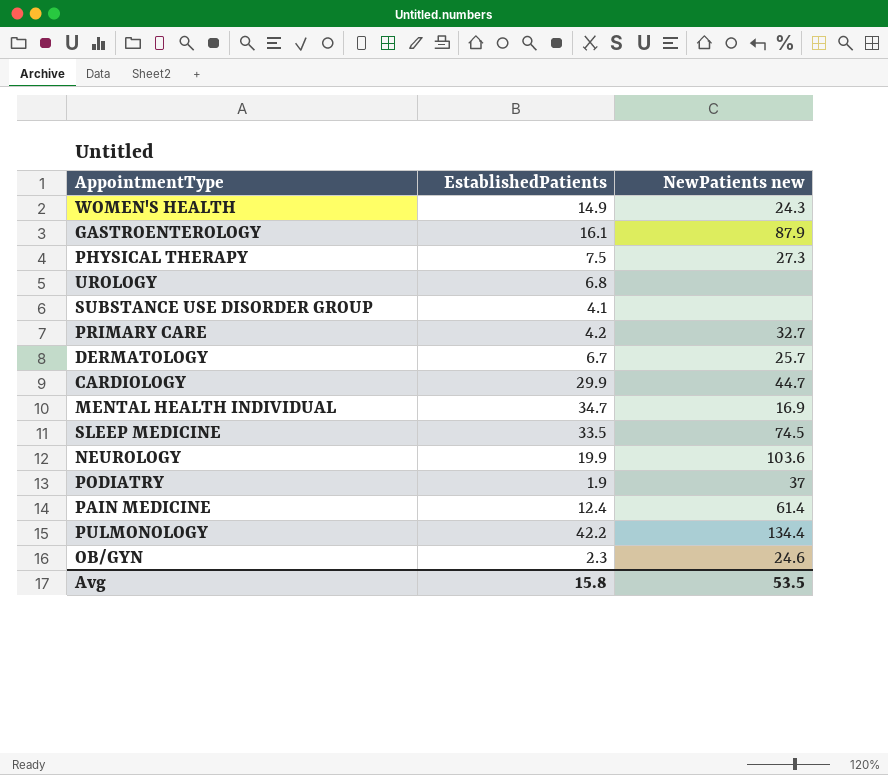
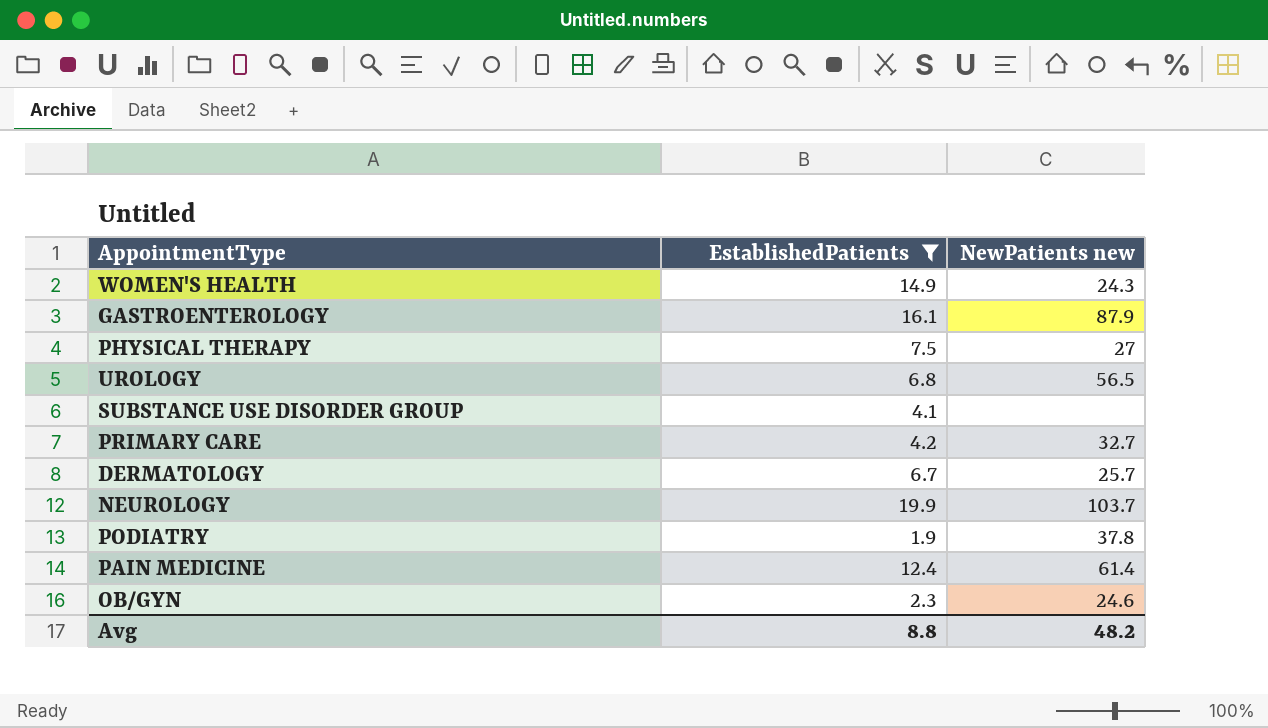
filter: none -> EstablishedPatients <= 19.9
PHYSICAL THERAPY | NewPatients new: 27.3 -> 27
UROLOGY | NewPatients new: none -> 56.5
NEUROLOGY | NewPatients new: 103.6 -> 103.7
PODIATRY | NewPatients new: 37 -> 37.8
Avg | EstablishedPatients: 15.8 -> 8.8
Avg | NewPatients new: 53.5 -> 48.2

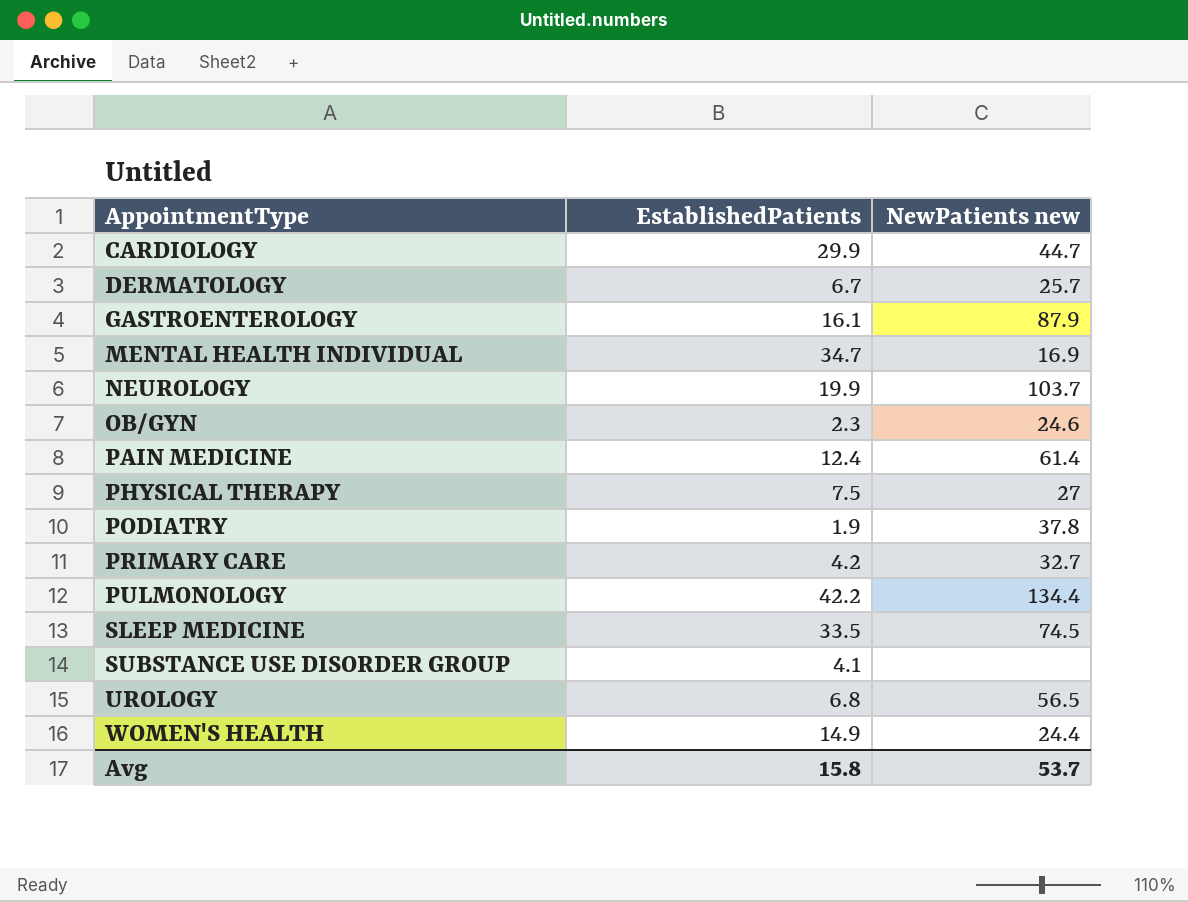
filter: EstablishedPatients <= 19.9 -> none
row order: none -> AppointmentType ascending
WOMEN'S HEALTH | NewPatients new: 24.3 -> 24.4
Avg | EstablishedPatients: 8.8 -> 15.8
Avg | NewPatients new: 48.2 -> 53.7

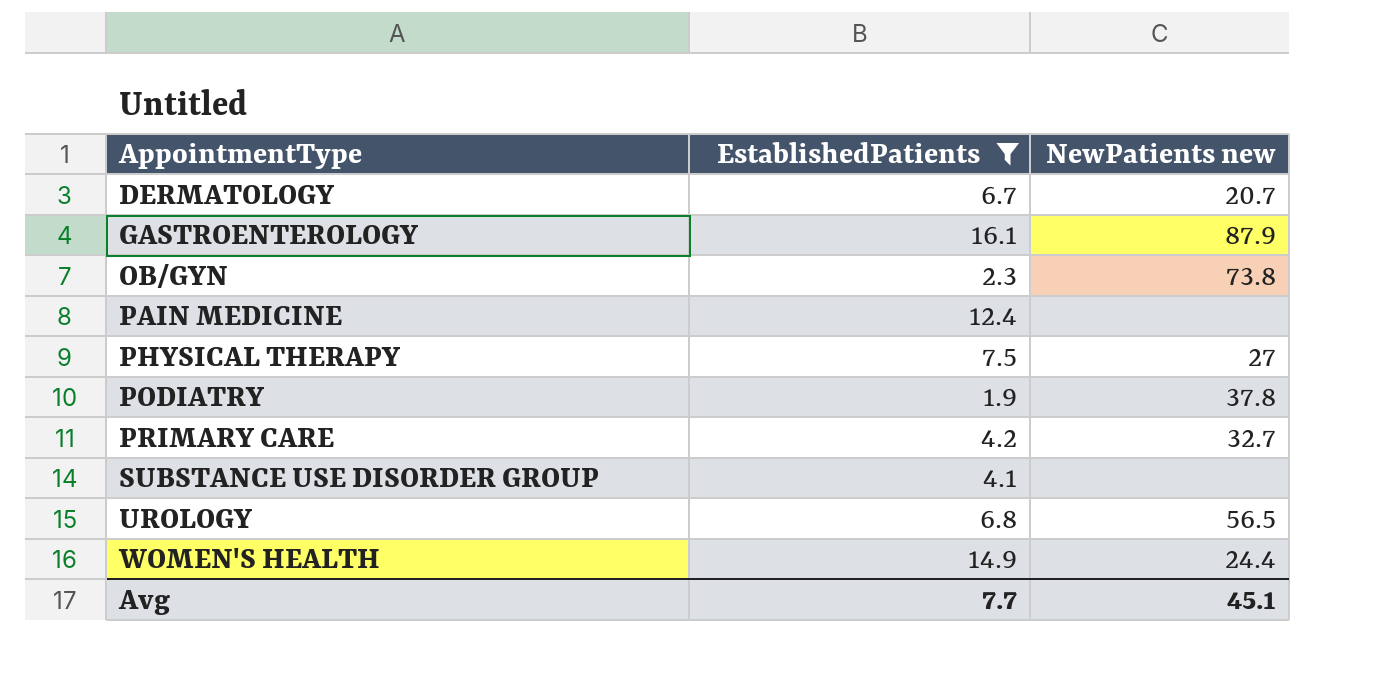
filter: none -> EstablishedPatients <= 16.1
DERMATOLOGY | NewPatients new: 25.7 -> 20.7
OB/GYN | NewPatients new: 24.6 -> 73.8
PAIN MEDICINE | NewPatients new: 61.4 -> none
Avg | EstablishedPatients: 15.8 -> 7.7
Avg | NewPatients new: 53.7 -> 45.1

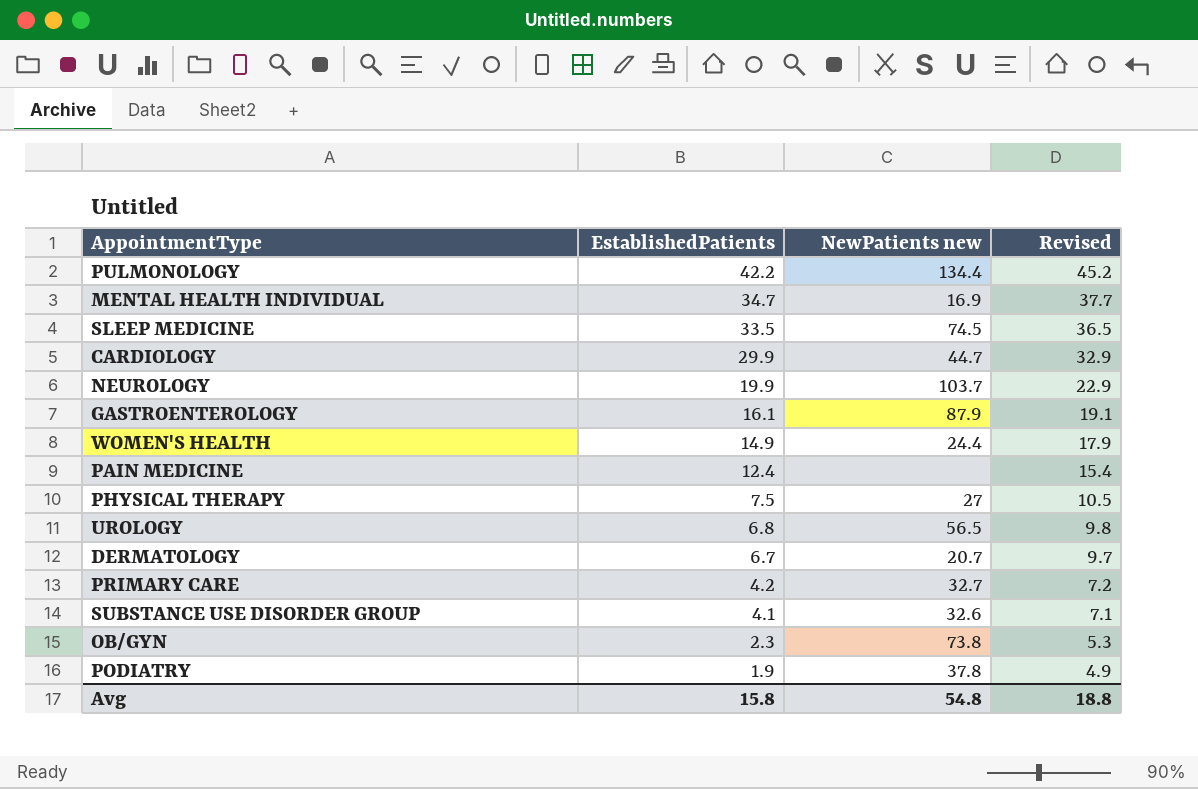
filter: EstablishedPatients <= 16.1 -> none
row order: AppointmentType ascending -> EstablishedPatients descending
column Revised | formula: none -> [EstablishedPatients] + 3
SUBSTANCE USE DISORDER GROUP | NewPatients new: none -> 32.6
Avg | EstablishedPatients: 7.7 -> 15.8
Avg | NewPatients new: 45.1 -> 54.8

